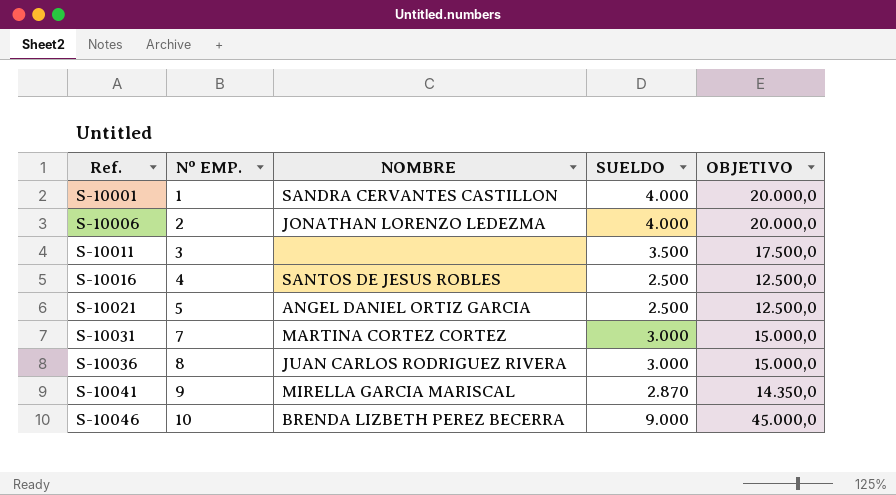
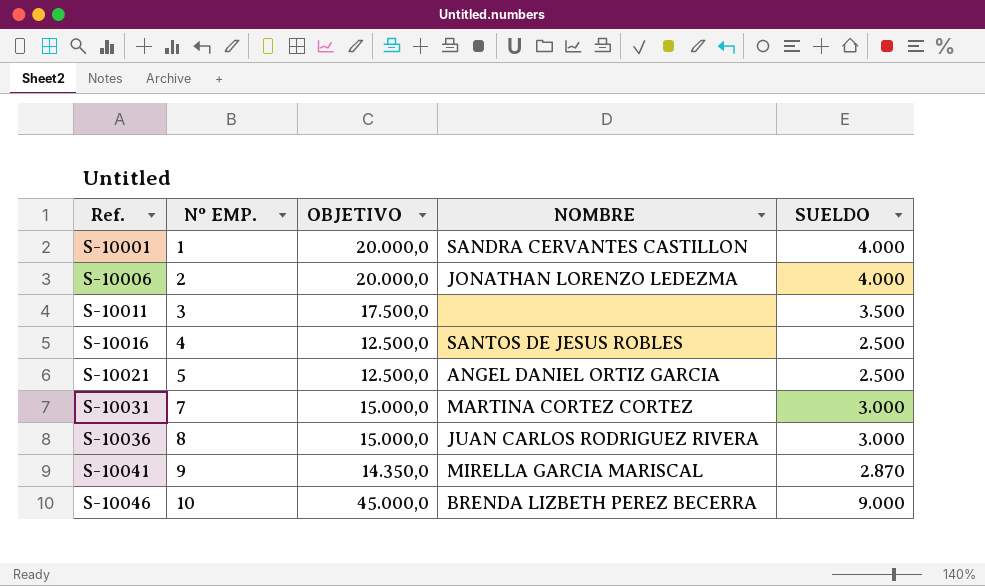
column OBJETIVO | position: 5 -> 3

